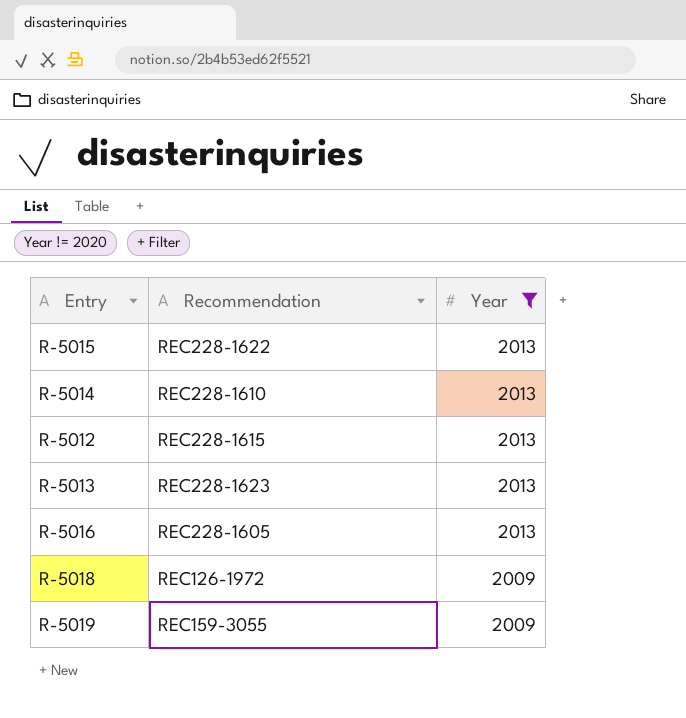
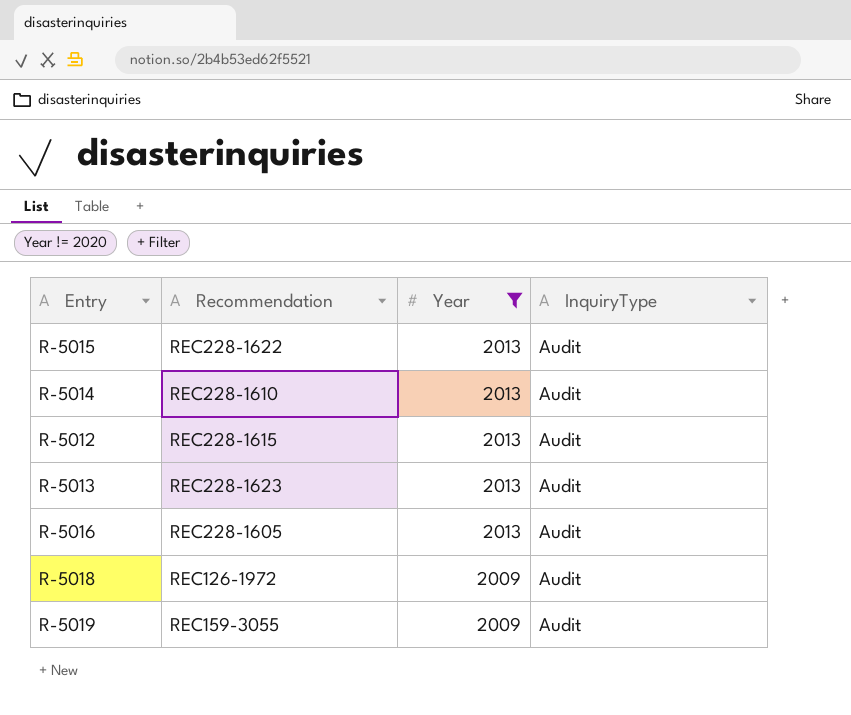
column InquiryType | position: none -> 4

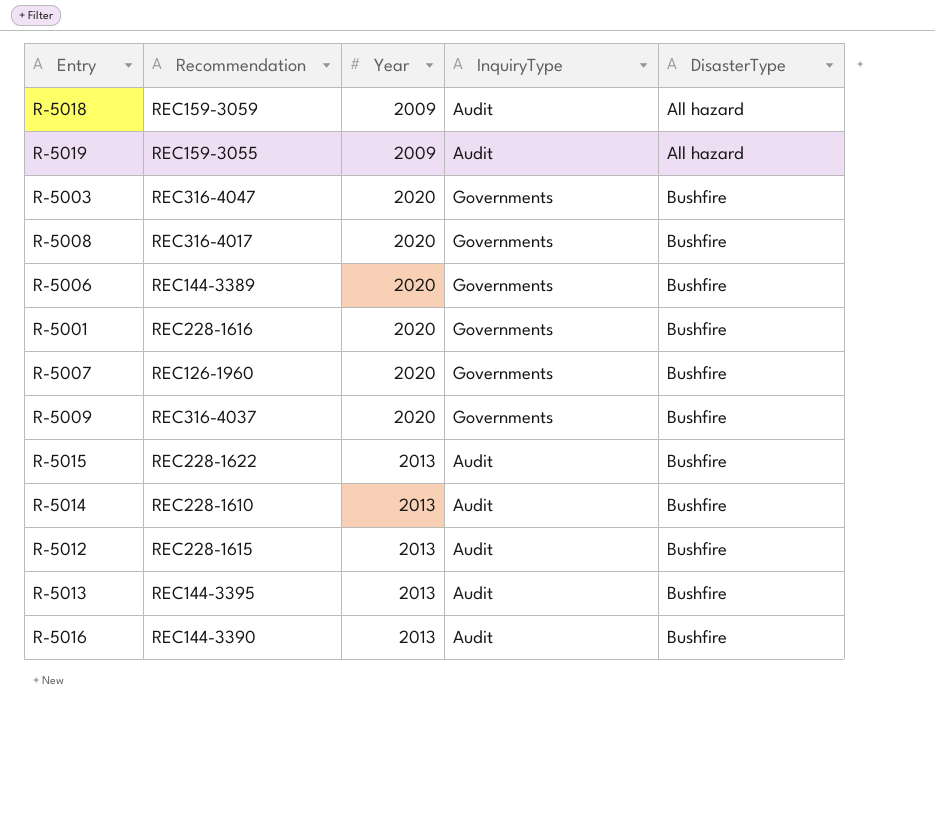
filter: Year != 2020 -> none
row order: Year descending -> DisasterType ascending
column DisasterType | position: none -> 5
R-5018 | Recommendation: REC126-1972 -> REC159-3059
R-5013 | Recommendation: REC228-1623 -> REC144-3395
R-5016 | Recommendation: REC228-1605 -> REC144-3390

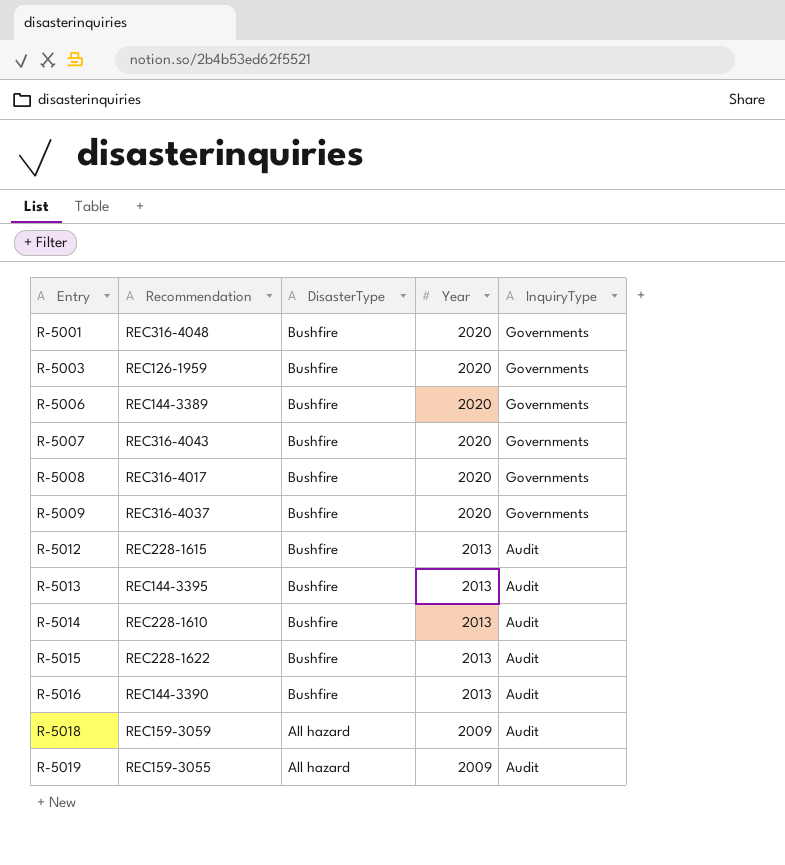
row order: DisasterType ascending -> Entry ascending
column DisasterType | position: 5 -> 3
R-5001 | Recommendation: REC228-1616 -> REC316-4048
R-5003 | Recommendation: REC316-4047 -> REC126-1959
R-5007 | Recommendation: REC126-1960 -> REC316-4043

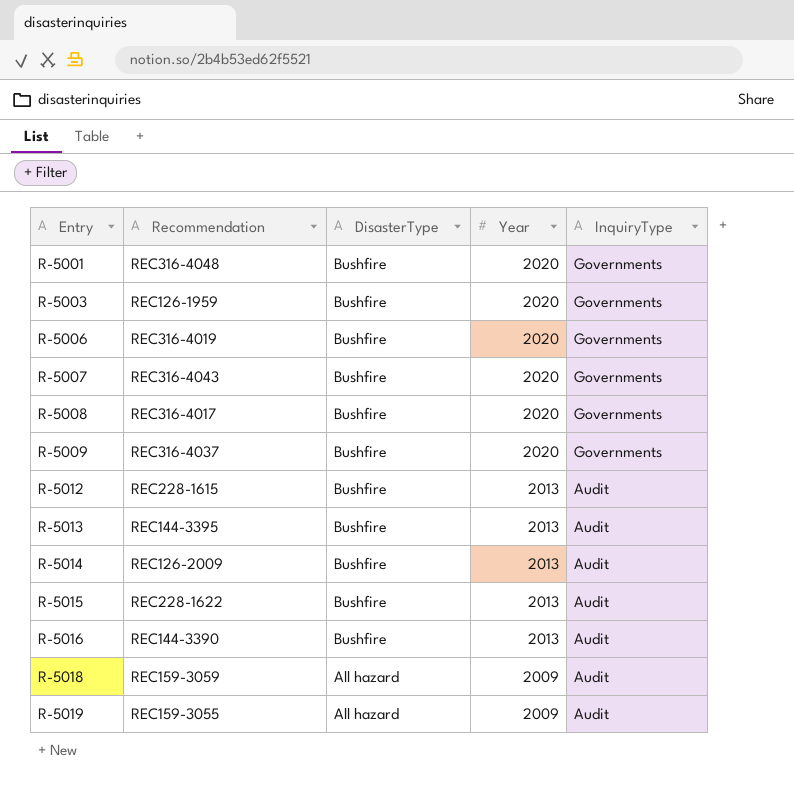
R-5006 | Recommendation: REC144-3389 -> REC316-4019
R-5014 | Recommendation: REC228-1610 -> REC126-2009

